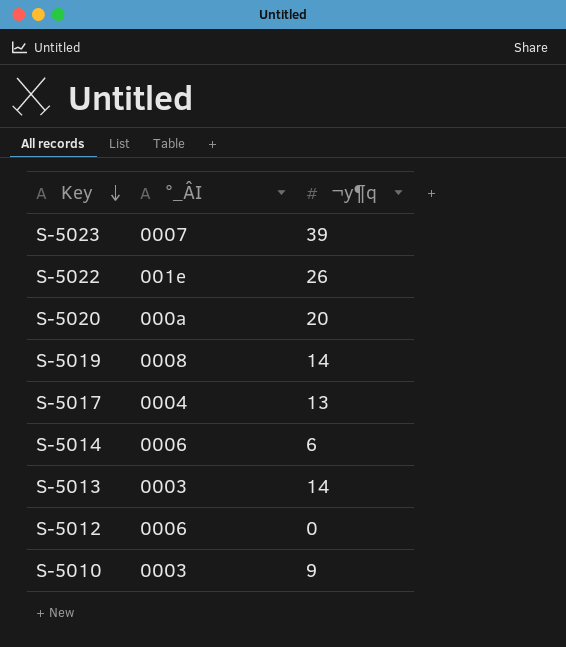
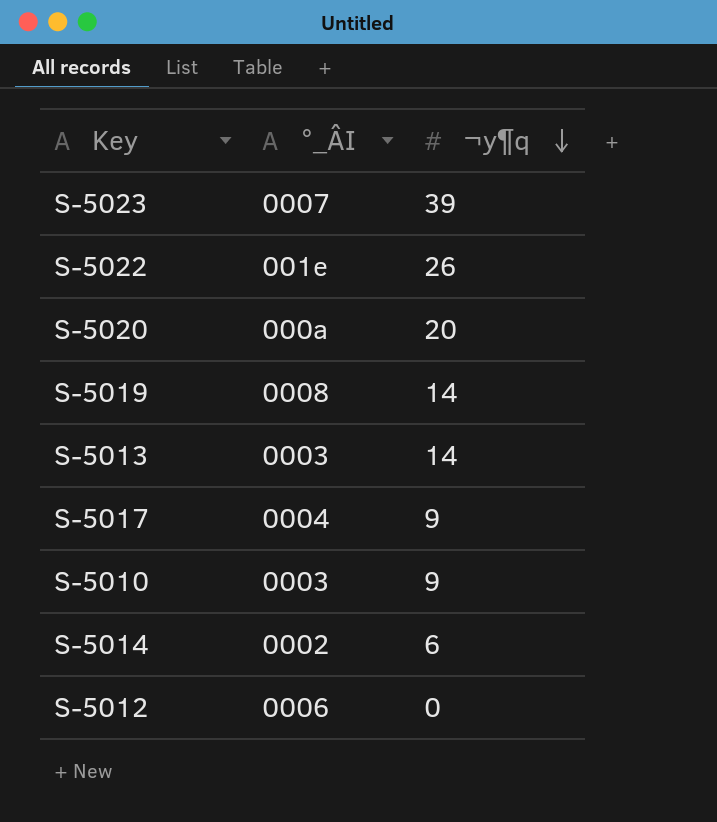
row order: Key descending -> ¬y¶q descending
S-5017 | ¬y¶q: 13 -> 9
S-5014 | °_ÂI: 0006 -> 0002

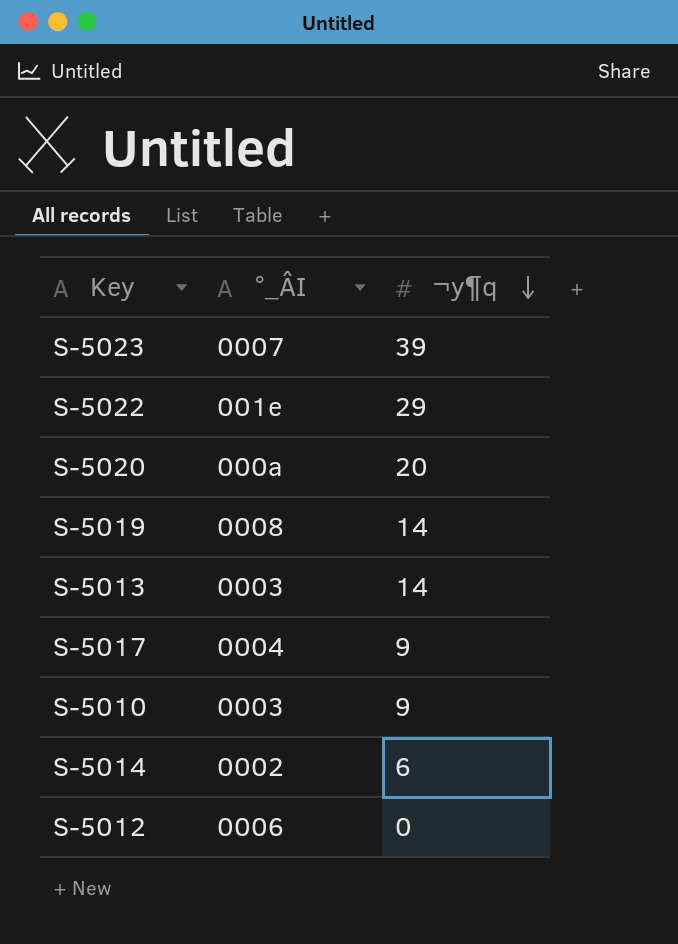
S-5022 | ¬y¶q: 26 -> 29

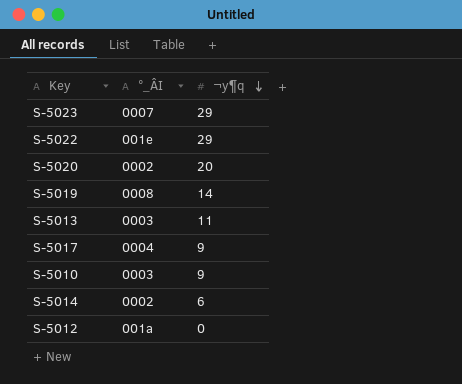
S-5023 | ¬y¶q: 39 -> 29
S-5020 | °_ÂI: 000a -> 0002
S-5013 | ¬y¶q: 14 -> 11
S-5012 | °_ÂI: 0006 -> 001a

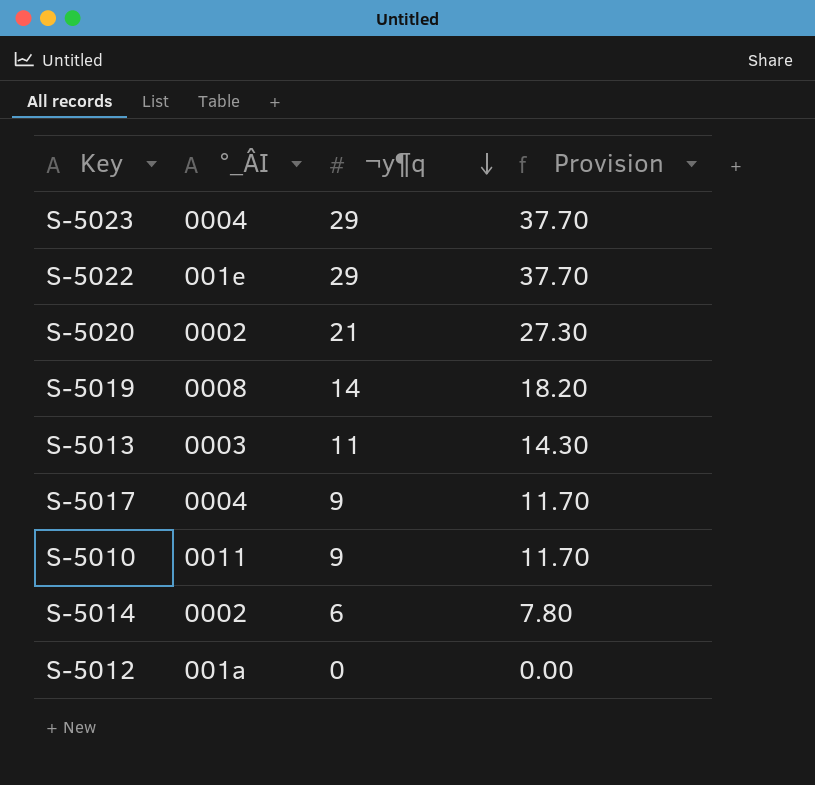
column Provision | formula: none -> [¬y¶q] * 1.3
S-5023 | °_ÂI: 0007 -> 0004
S-5020 | ¬y¶q: 20 -> 21
S-5010 | °_ÂI: 0003 -> 0011

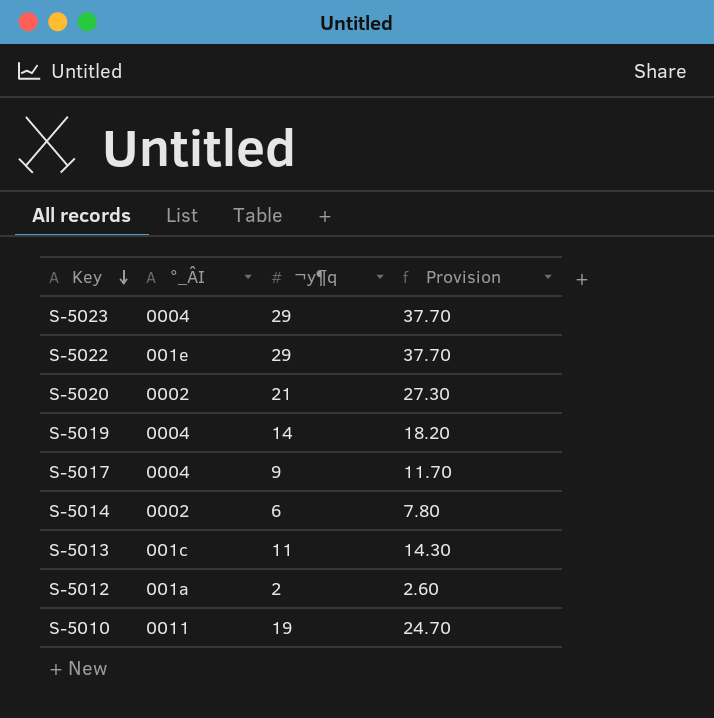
row order: ¬y¶q descending -> Key descending
S-5019 | °_ÂI: 0008 -> 0004
S-5013 | °_ÂI: 0003 -> 001c
S-5012 | ¬y¶q: 0 -> 2
S-5012 | Provision: 0.00 -> 2.60
S-5010 | ¬y¶q: 9 -> 19
S-5010 | Provision: 11.70 -> 24.70

